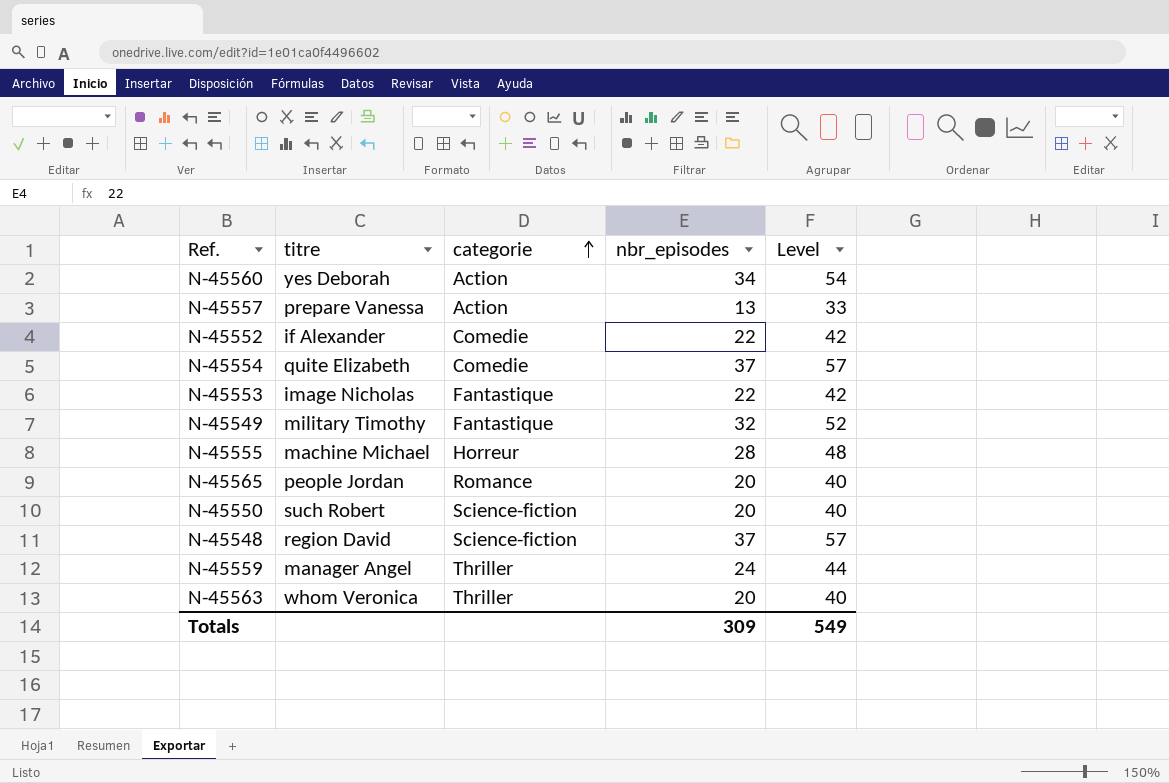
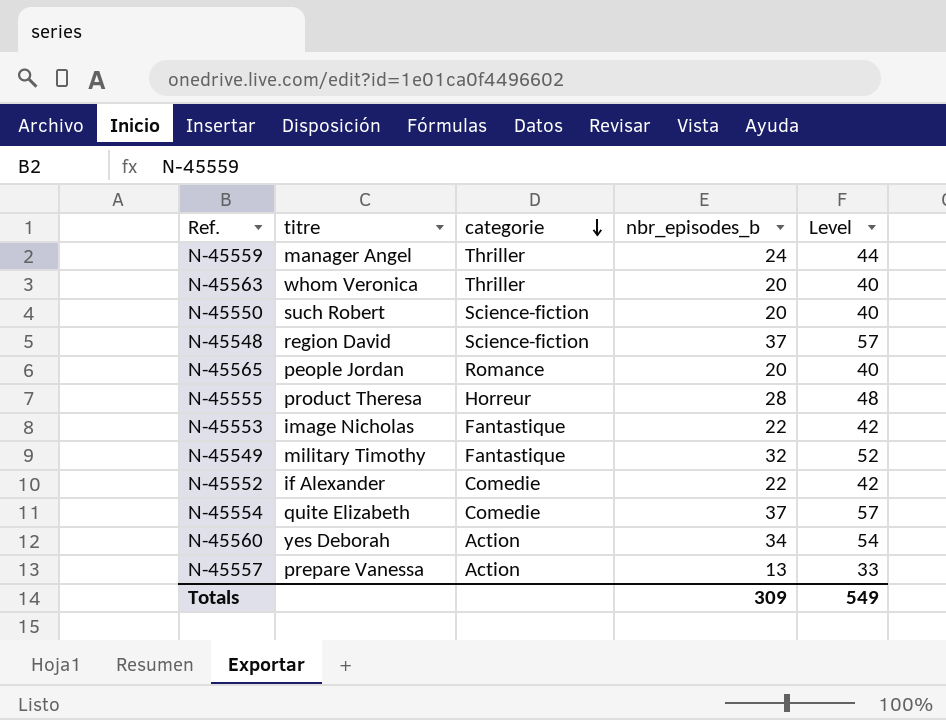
row order: categorie ascending -> categorie descending
column name: nbr_episodes -> nbr_episodes_b
N-45555 | titre: machine Michael -> product Theresa

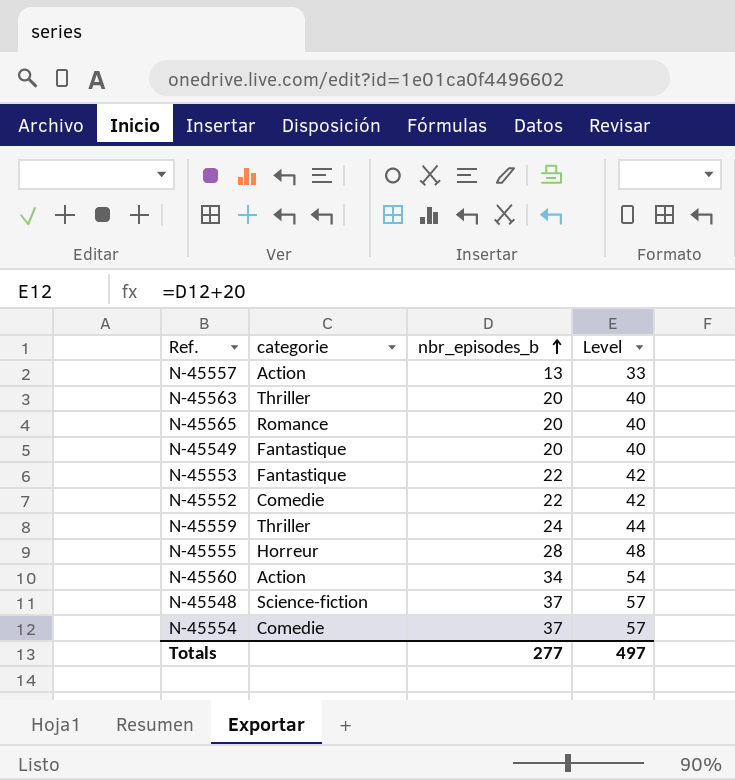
row order: categorie descending -> nbr_episodes_b ascending
column titre | position: 2 -> none
row N-45550: such Robert | Science-fiction | 20 | 40 -> none
N-45549 | nbr_episodes_b: 32 -> 20
N-45549 | Level: 52 -> 40
Totals | nbr_episodes_b: 309 -> 277
Totals | Level: 549 -> 497

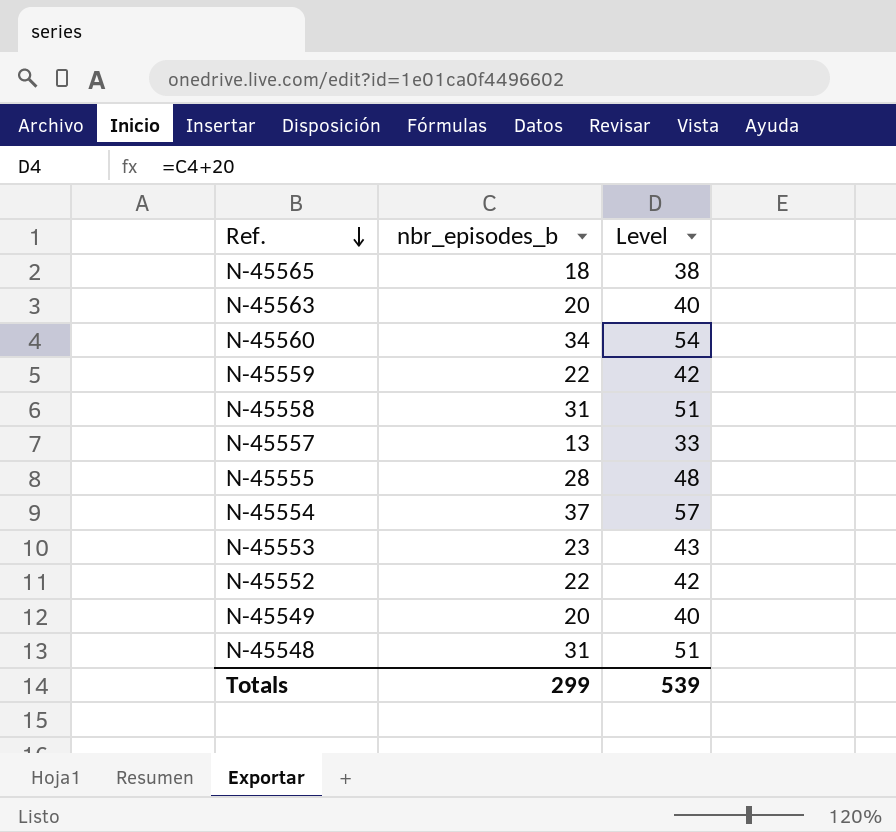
row order: nbr_episodes_b ascending -> Ref. descending
column categorie | position: 2 -> none
N-45565 | nbr_episodes_b: 20 -> 18
N-45565 | Level: 40 -> 38
N-45559 | nbr_episodes_b: 24 -> 22
N-45559 | Level: 44 -> 42
row N-45558: none -> 31 | 51
N-45553 | nbr_episodes_b: 22 -> 23
N-45553 | Level: 42 -> 43
N-45548 | nbr_episodes_b: 37 -> 31
N-45548 | Level: 57 -> 51
Totals | nbr_episodes_b: 277 -> 299
Totals | Level: 497 -> 539

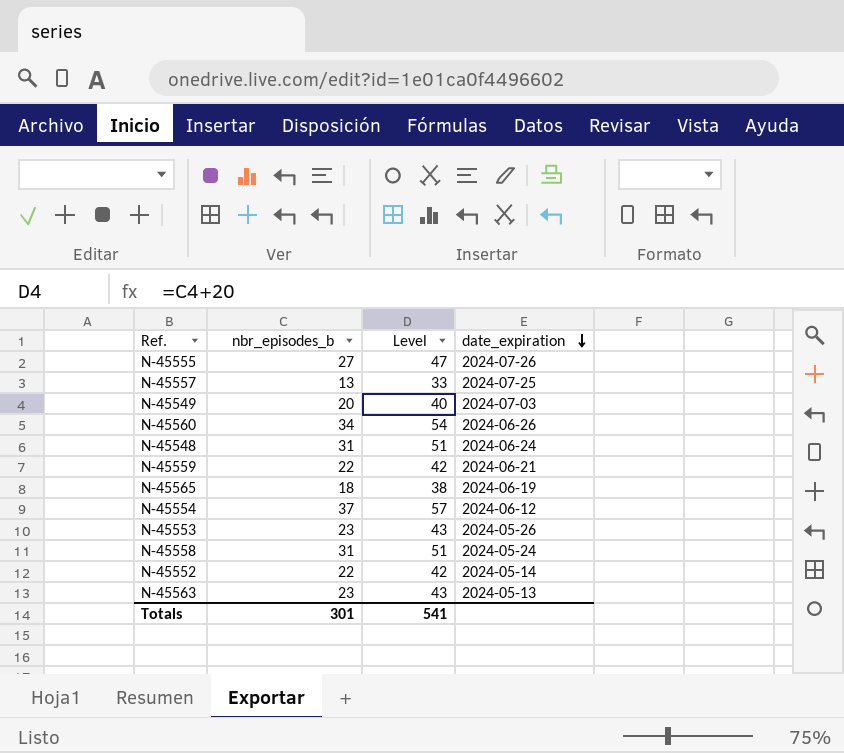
row order: Ref. descending -> date_expiration descending
column date_expiration | position: none -> 4
N-45555 | nbr_episodes_b: 28 -> 27
N-45555 | Level: 48 -> 47
N-45563 | nbr_episodes_b: 20 -> 23
N-45563 | Level: 40 -> 43
Totals | nbr_episodes_b: 299 -> 301
Totals | Level: 539 -> 541

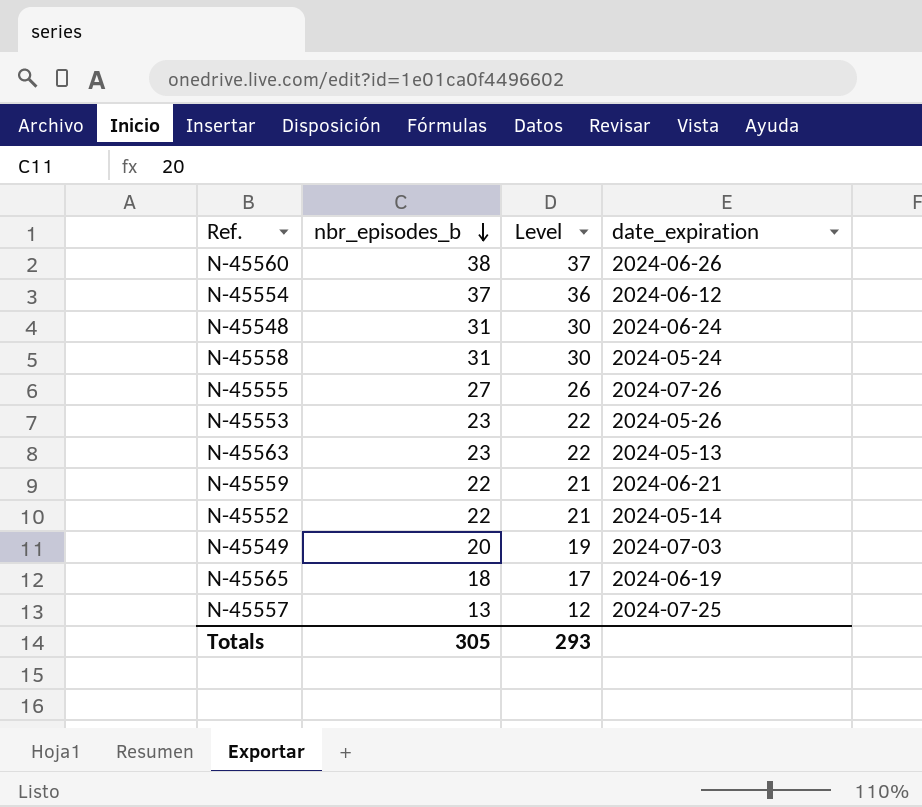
row order: date_expiration descending -> nbr_episodes_b descending
column Level | formula: [nbr_episodes_b] + 20 -> [nbr_episodes_b] - 1
N-45560 | nbr_episodes_b: 34 -> 38
Totals | nbr_episodes_b: 301 -> 305
Totals | Level: 541 -> 293

